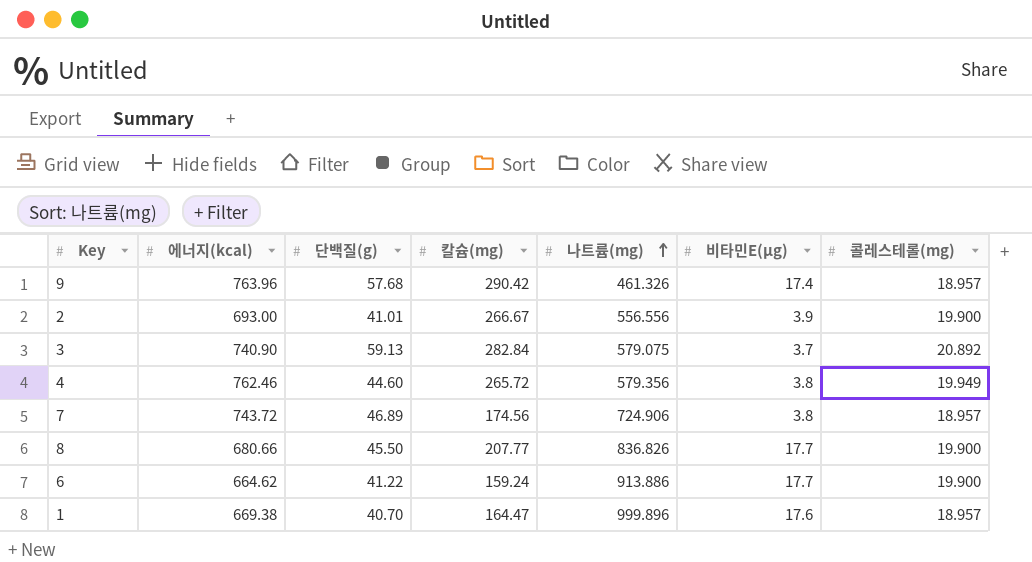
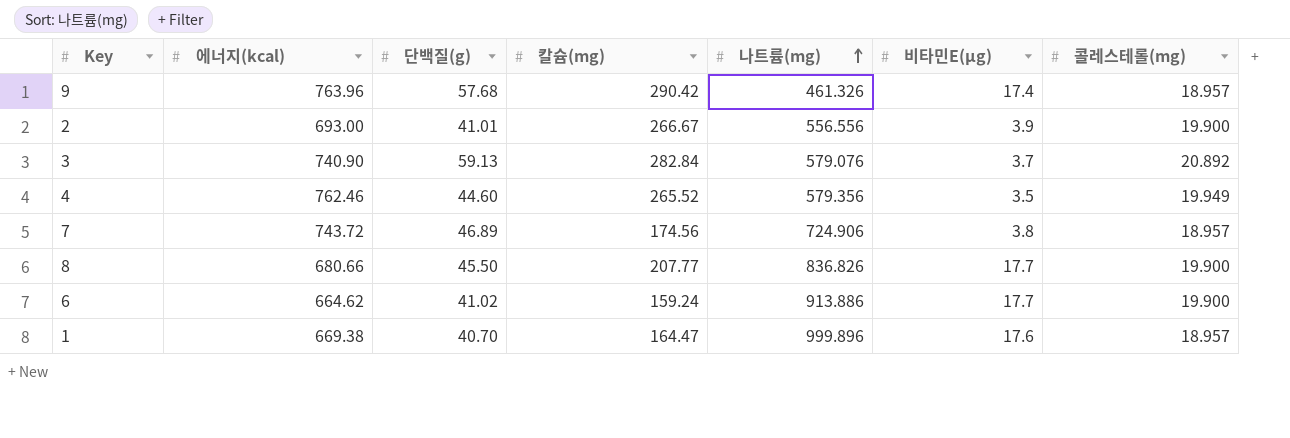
3 | 나트륨(mg): 579.075 -> 579.076
4 | 칼슘(mg): 265.72 -> 265.52
4 | 비타민E(μg): 3.8 -> 3.5
6 | 단백질(g): 41.22 -> 41.02

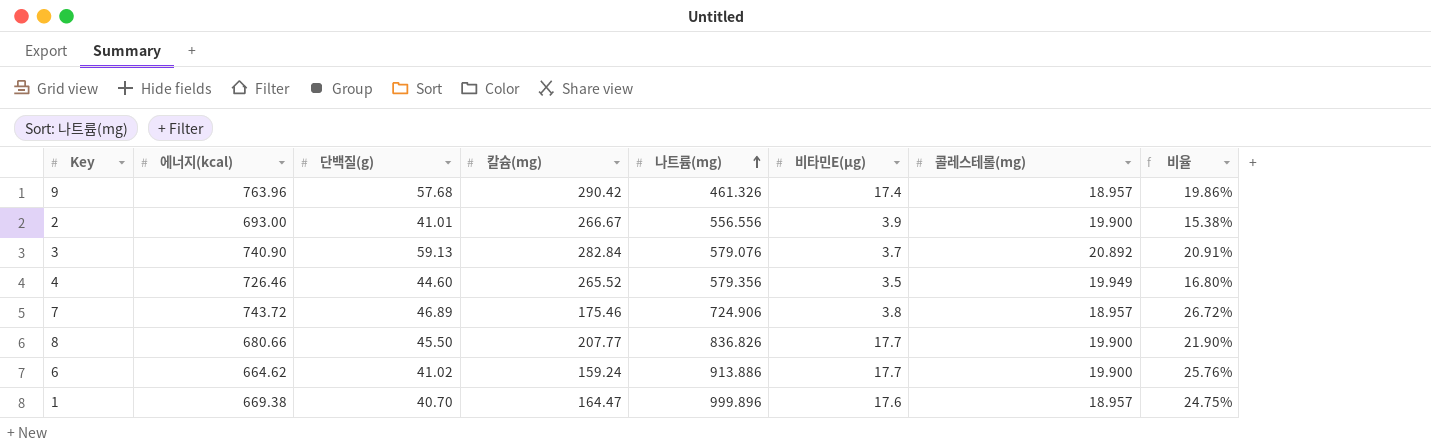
column 비율 | formula: none -> [단백질(g)] / [칼슘(mg)]
4 | 에너지(kcal): 762.46 -> 726.46
7 | 칼슘(mg): 174.56 -> 175.46

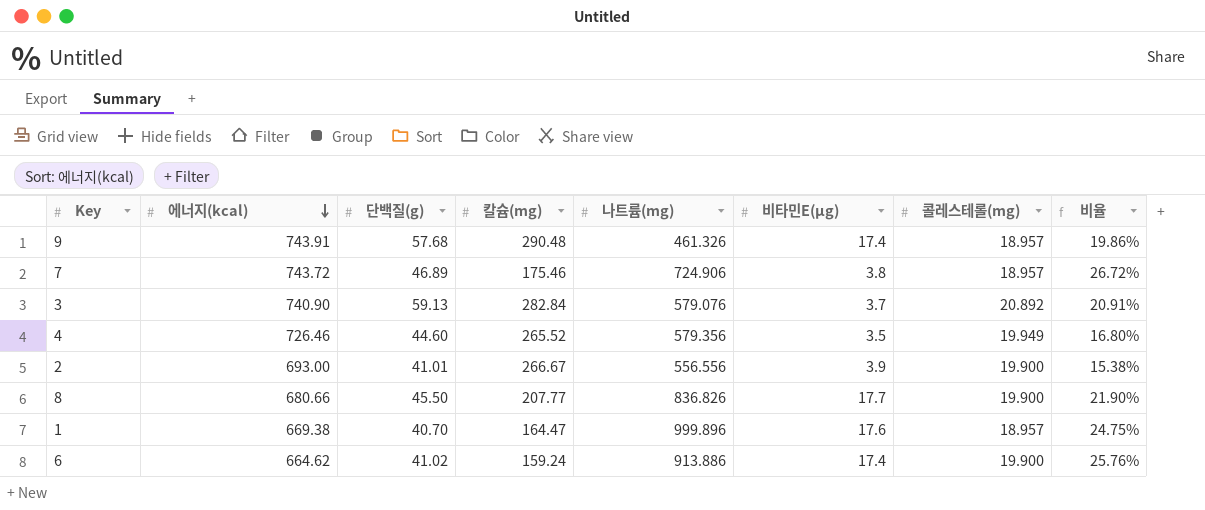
row order: 나트륨(mg) ascending -> 에너지(kcal) descending
9 | 에너지(kcal): 763.96 -> 743.91
9 | 칼슘(mg): 290.42 -> 290.48
6 | 비타민E(μg): 17.7 -> 17.4

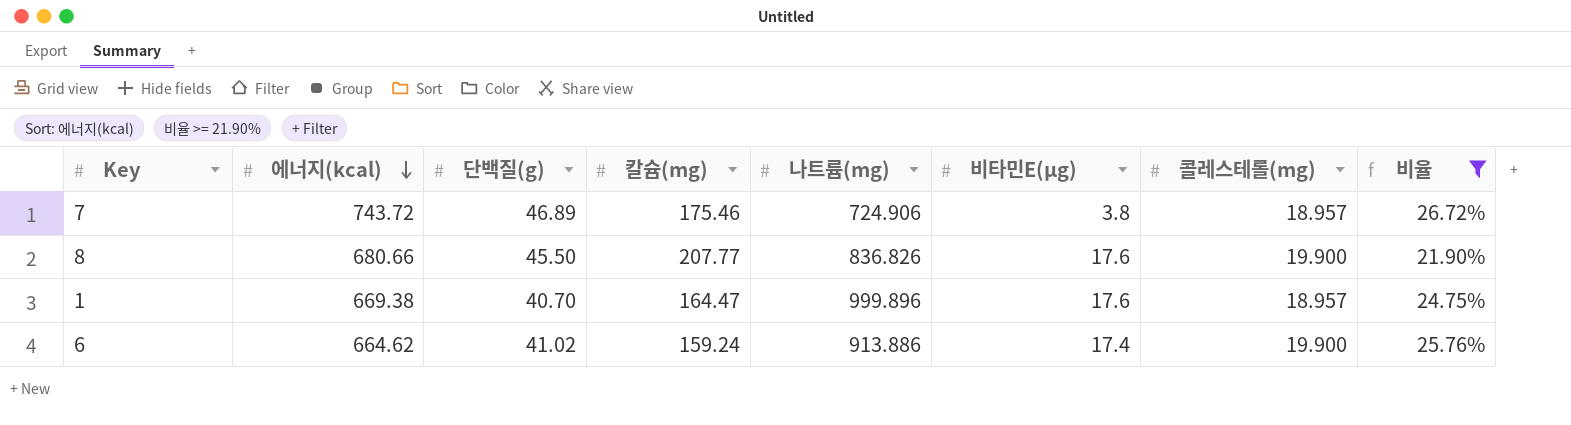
filter: none -> 비율 >= 21.90%
8 | 비타민E(μg): 17.7 -> 17.6

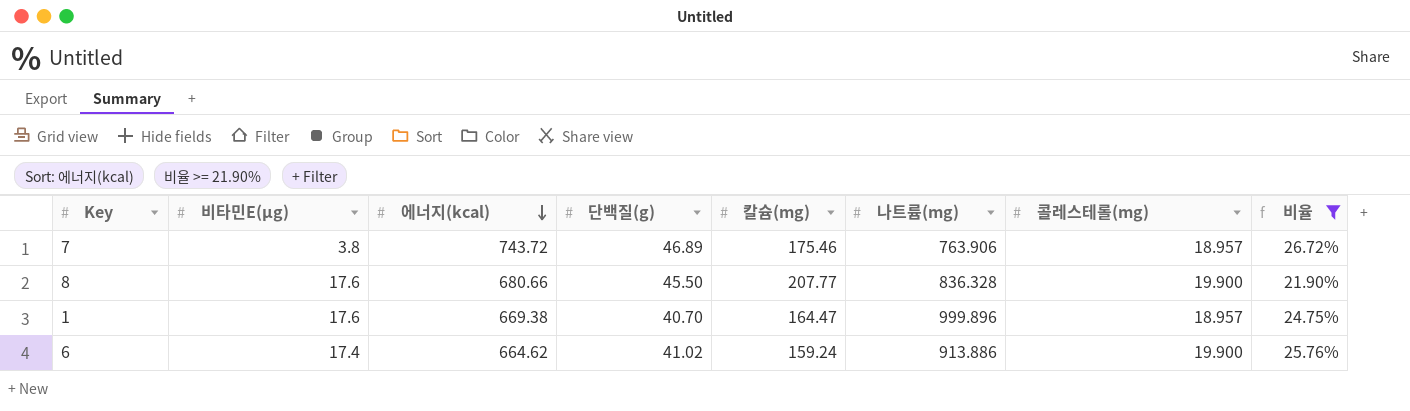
column 비타민E(μg) | position: 6 -> 2
7 | 나트륨(mg): 724.906 -> 763.906
8 | 나트륨(mg): 836.826 -> 836.328

